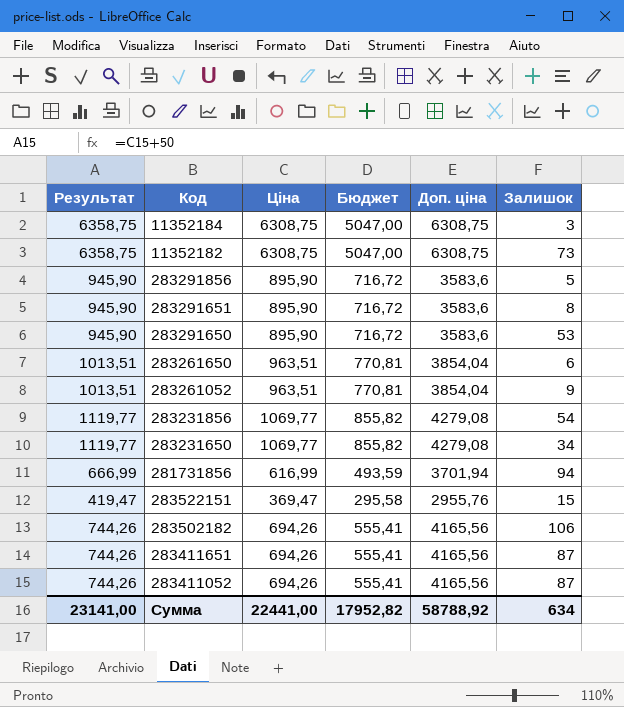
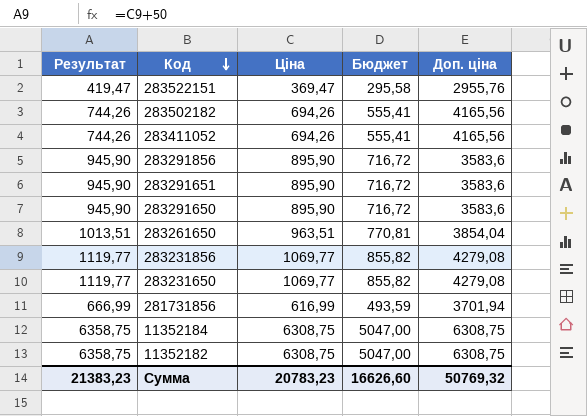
row order: none -> Код descending
column Залишок | position: 6 -> none
row 283261052: 1013,51 | 963,51 | 770,81 | 3854,04 | 9 -> none
row 283411651: 744,26 | 694,26 | 555,41 | 4165,56 | 87 -> none
Сумма | Результат: 23141,00 -> 21383,23
Сумма | Ціна: 22441,00 -> 20783,23
Сумма | Бюджет: 17952,82 -> 16626,60
Сумма | Доп. ціна: 58788,92 -> 50769,32

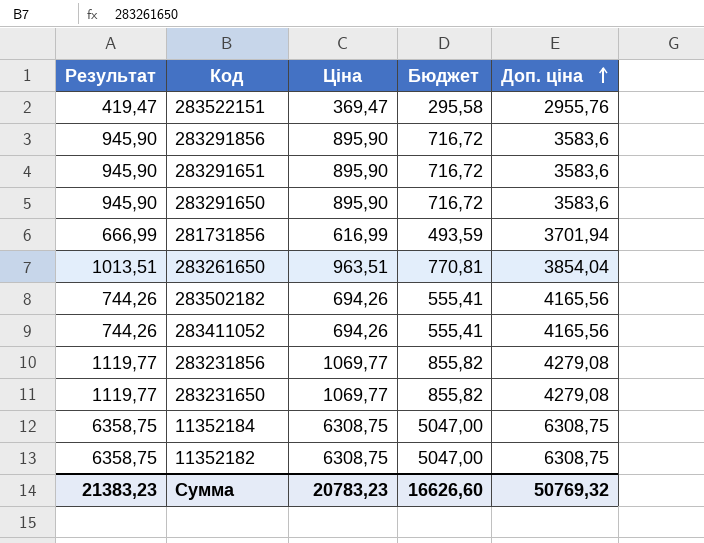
row order: Код descending -> Доп. ціна ascending

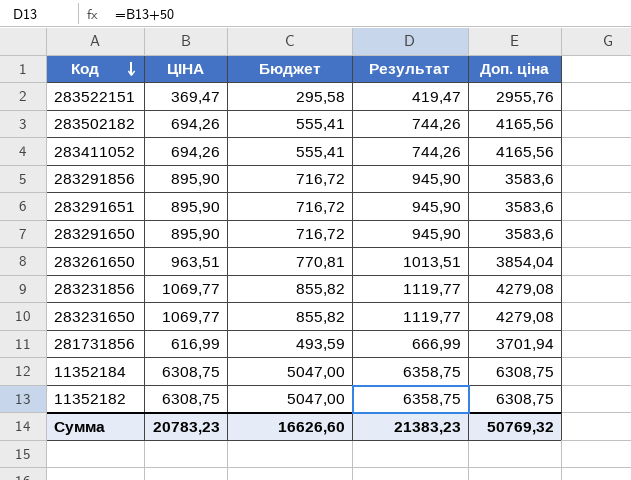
row order: Доп. ціна ascending -> Код descending
column name: Ціна -> ЦІНА
column Результат | position: 1 -> 4

